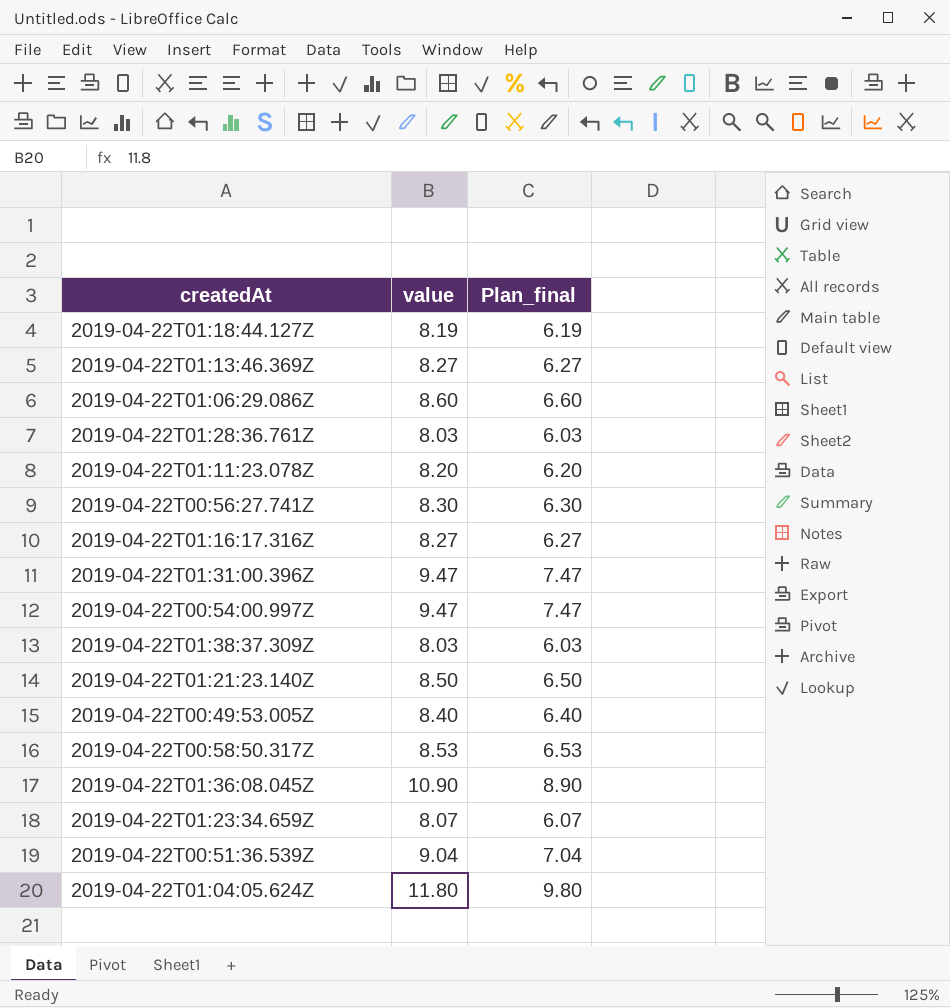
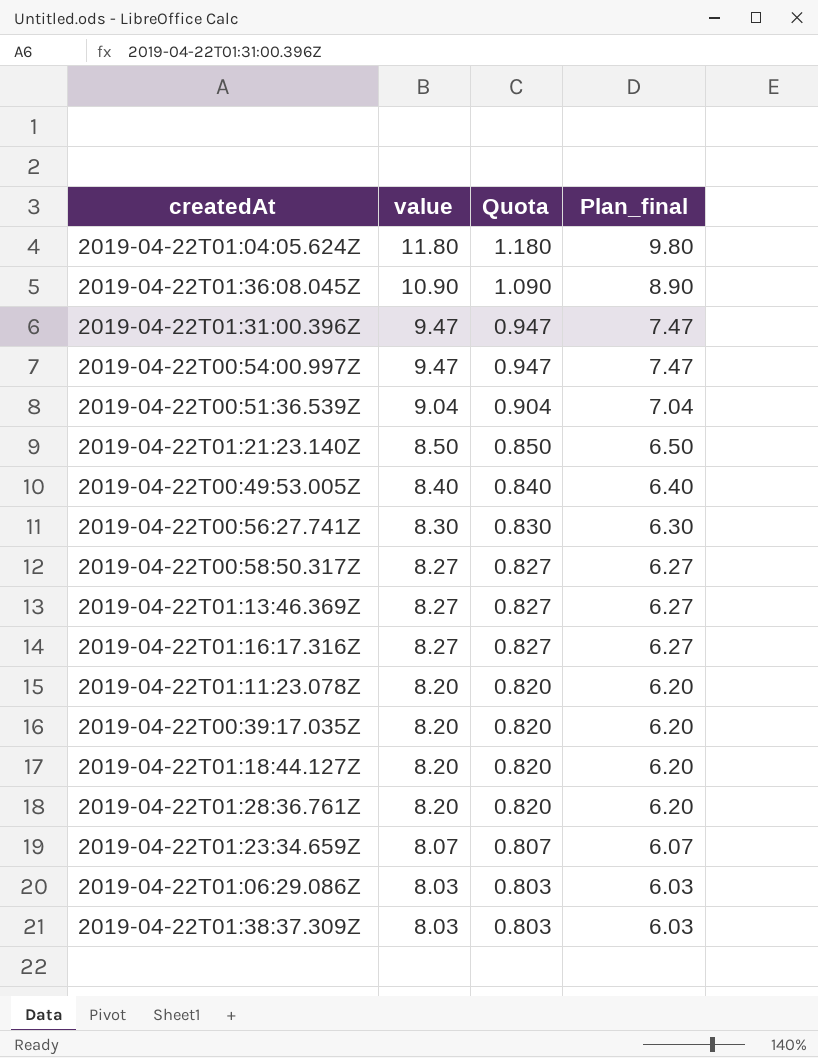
row order: none -> value descending
column Quota | formula: none -> [value] * 0.1
2019-04-22T00:58:50.317Z | value: 8.53 -> 8.27
2019-04-22T00:58:50.317Z | Plan_final: 6.53 -> 6.27
row 2019-04-22T00:39:17.035Z: none -> 8.20 | 0.820 | 6.20
2019-04-22T01:18:44.127Z | value: 8.19 -> 8.20
2019-04-22T01:18:44.127Z | Plan_final: 6.19 -> 6.20
2019-04-22T01:28:36.761Z | value: 8.03 -> 8.20
2019-04-22T01:28:36.761Z | Plan_final: 6.03 -> 6.20
2019-04-22T01:06:29.086Z | value: 8.60 -> 8.03
2019-04-22T01:06:29.086Z | Plan_final: 6.60 -> 6.03

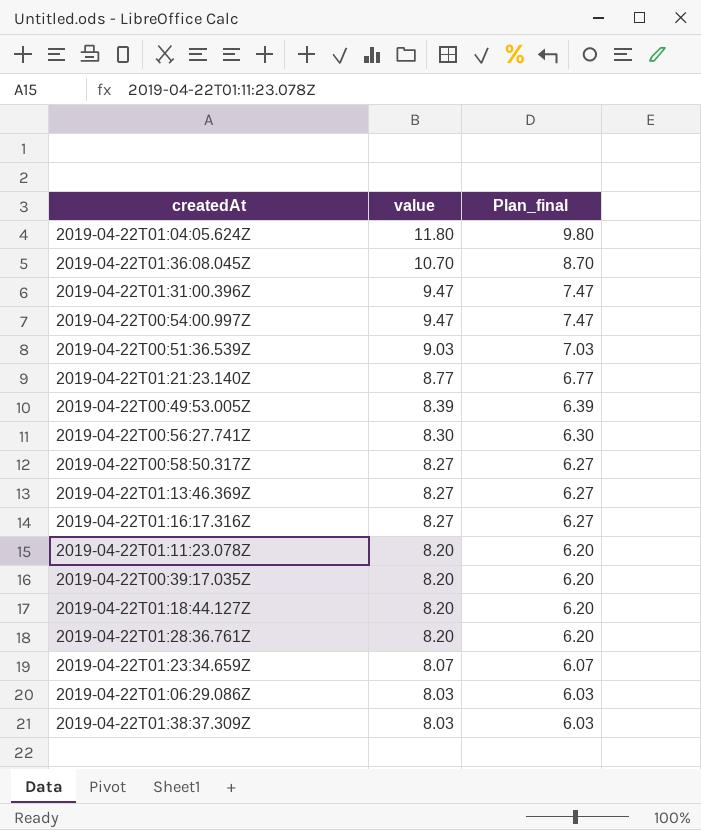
column Quota | formula: [value] * 0.1 -> none
2019-04-22T01:36:08.045Z | value: 10.90 -> 10.70
2019-04-22T01:36:08.045Z | Plan_final: 8.90 -> 8.70
2019-04-22T00:51:36.539Z | value: 9.04 -> 9.03
2019-04-22T00:51:36.539Z | Plan_final: 7.04 -> 7.03
2019-04-22T01:21:23.140Z | value: 8.50 -> 8.77
2019-04-22T01:21:23.140Z | Plan_final: 6.50 -> 6.77
2019-04-22T00:49:53.005Z | value: 8.40 -> 8.39
2019-04-22T00:49:53.005Z | Plan_final: 6.40 -> 6.39

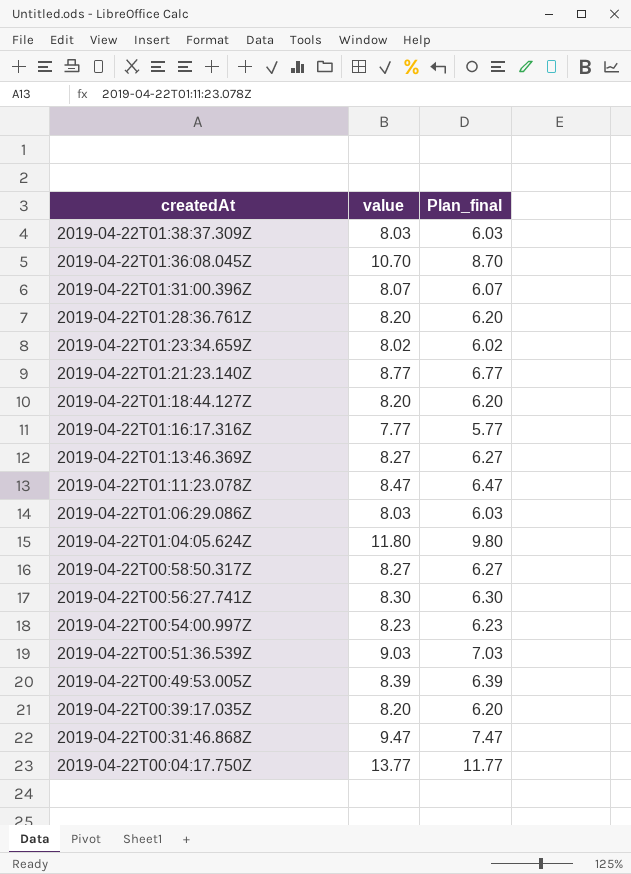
row order: value descending -> createdAt descending
2019-04-22T01:31:00.396Z | value: 9.47 -> 8.07
2019-04-22T01:31:00.396Z | Plan_final: 7.47 -> 6.07
2019-04-22T01:23:34.659Z | value: 8.07 -> 8.02
2019-04-22T01:23:34.659Z | Plan_final: 6.07 -> 6.02
2019-04-22T01:16:17.316Z | value: 8.27 -> 7.77
2019-04-22T01:16:17.316Z | Plan_final: 6.27 -> 5.77
2019-04-22T01:11:23.078Z | value: 8.20 -> 8.47
2019-04-22T01:11:23.078Z | Plan_final: 6.20 -> 6.47
2019-04-22T00:54:00.997Z | value: 9.47 -> 8.23
2019-04-22T00:54:00.997Z | Plan_final: 7.47 -> 6.23
row 2019-04-22T00:31:46.868Z: none -> 9.47 | 7.47
row 2019-04-22T00:04:17.750Z: none -> 13.77 | 11.77

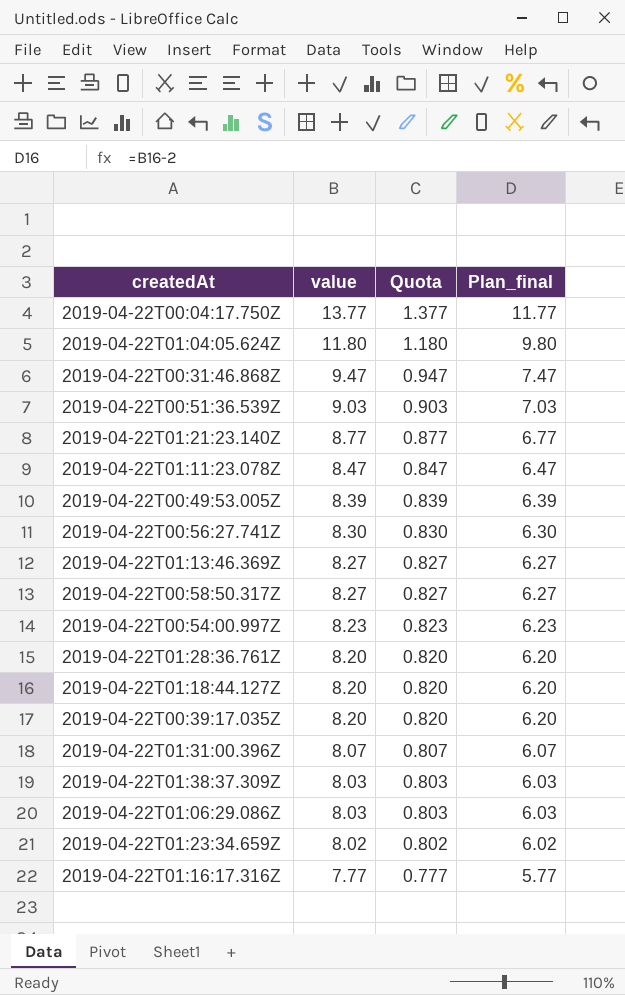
row order: createdAt descending -> value descending
column Quota | formula: none -> [value] * 0.1
row 2019-04-22T01:36:08.045Z: 10.70 | 8.70 -> none

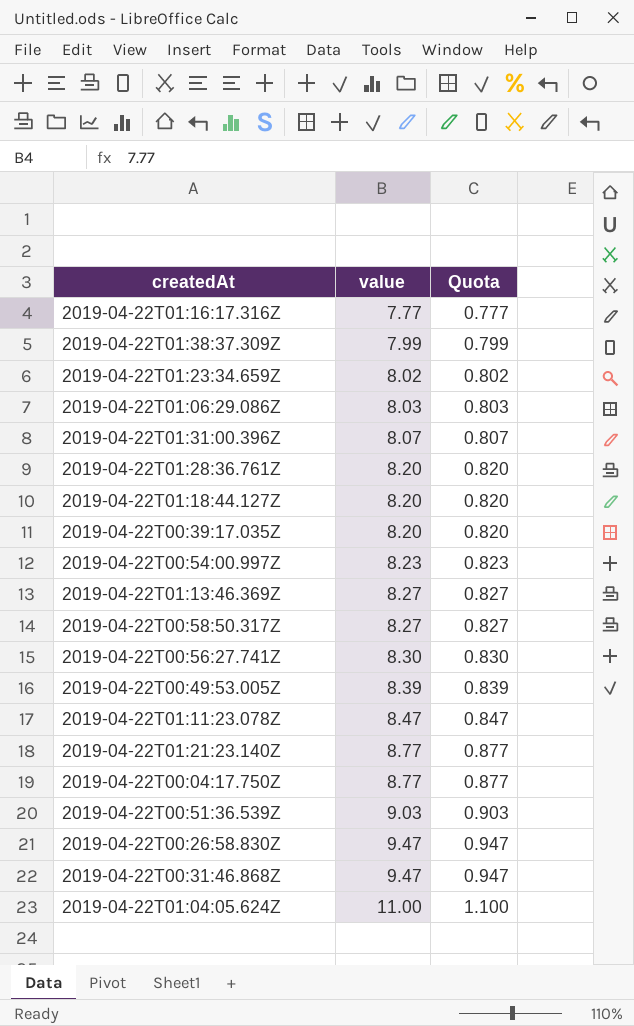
row order: value descending -> value ascending
column Plan_final | formula: [value] - 2 -> none
2019-04-22T01:38:37.309Z | value: 8.03 -> 7.99
2019-04-22T01:38:37.309Z | Quota: 0.803 -> 0.799
2019-04-22T00:04:17.750Z | value: 13.77 -> 8.77
2019-04-22T00:04:17.750Z | Quota: 1.377 -> 0.877
row 2019-04-22T00:26:58.830Z: none -> 9.47 | 0.947
2019-04-22T01:04:05.624Z | value: 11.80 -> 11.00
2019-04-22T01:04:05.624Z | Quota: 1.180 -> 1.100

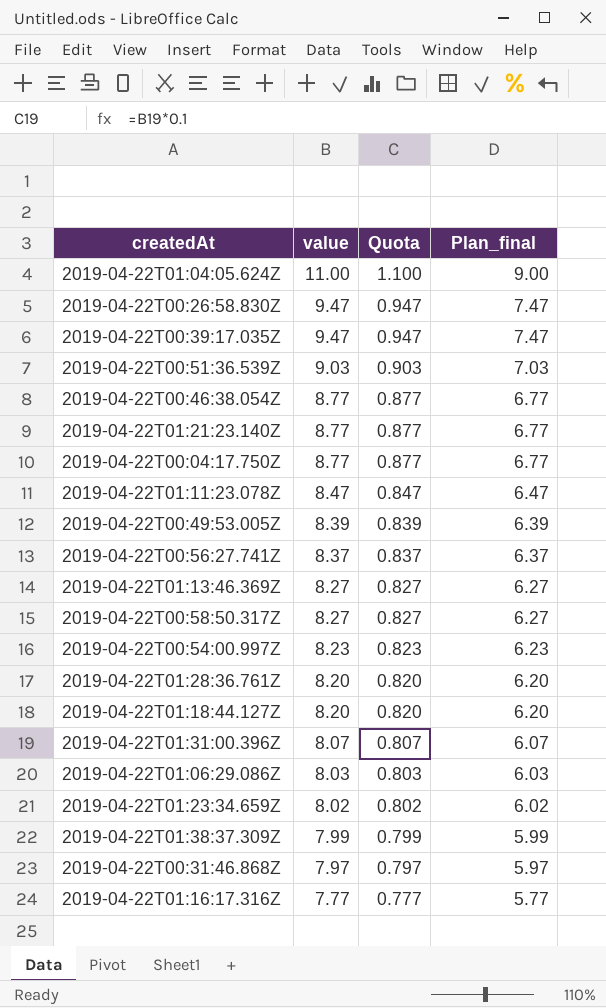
row order: value ascending -> value descending
column Plan_final | formula: none -> [value] - 2
2019-04-22T00:39:17.035Z | value: 8.20 -> 9.47
2019-04-22T00:39:17.035Z | Quota: 0.820 -> 0.947
row 2019-04-22T00:46:38.054Z: none -> 8.77 | 0.877 | 6.77
2019-04-22T00:56:27.741Z | value: 8.30 -> 8.37
2019-04-22T00:56:27.741Z | Quota: 0.830 -> 0.837
2019-04-22T00:31:46.868Z | value: 9.47 -> 7.97
2019-04-22T00:31:46.868Z | Quota: 0.947 -> 0.797

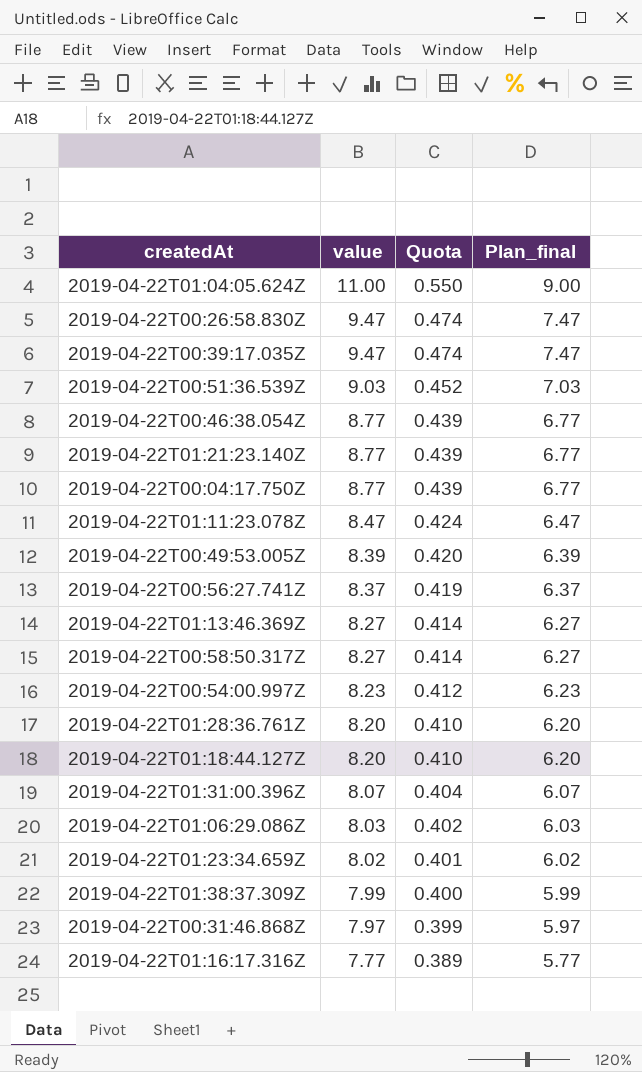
column Quota | formula: [value] * 0.1 -> [value] * 0.05

